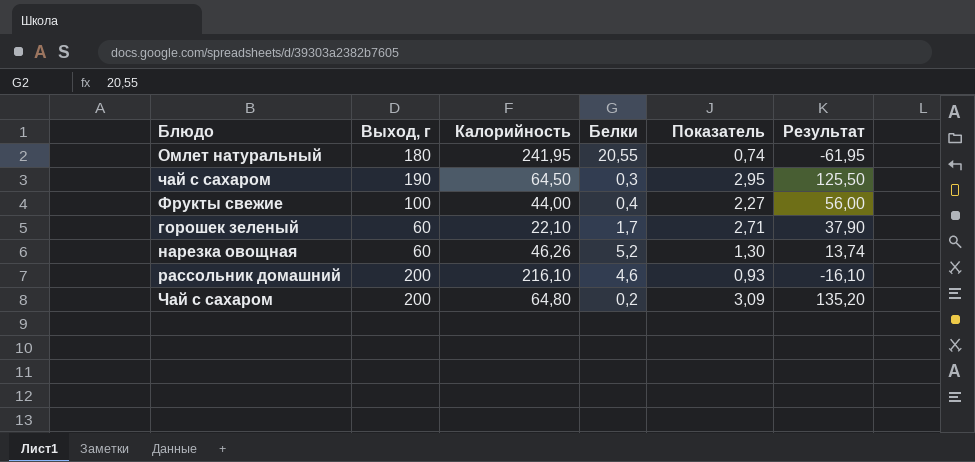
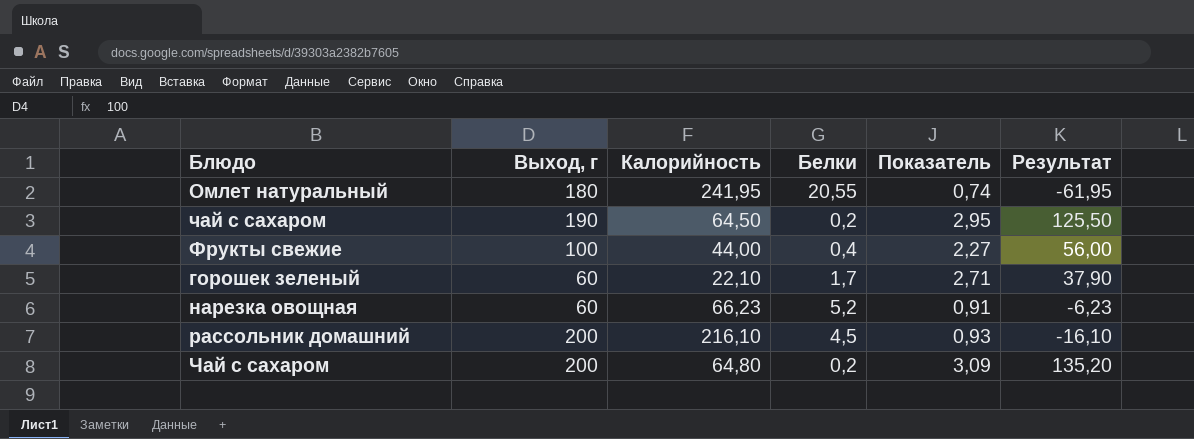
чай с сахаром | Белки: 0,3 -> 0,2
нарезка овощная | Калорийность: 46,26 -> 66,23
нарезка овощная | Показатель: 1,30 -> 0,91
нарезка овощная | Результат: 13,74 -> -6,23
рассольник домашний | Белки: 4,6 -> 4,5

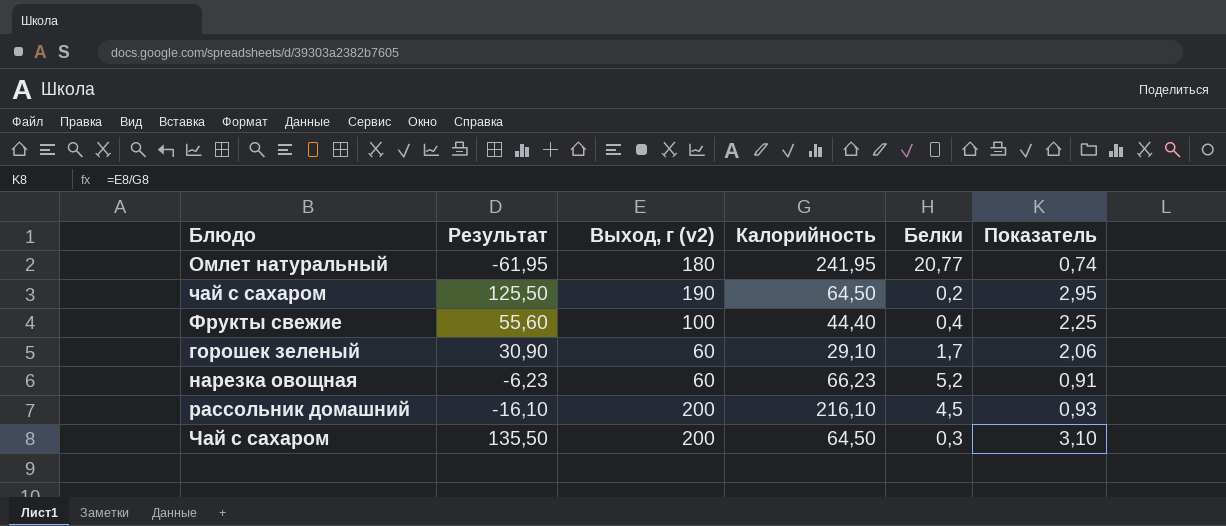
column Результат | position: 6 -> 2
column name: Выход, г -> Выход, г (v2)
Омлет натуральный | Белки: 20,55 -> 20,77
Фрукты свежие | Результат: 56,00 -> 55,60
Фрукты свежие | Калорийность: 44,00 -> 44,40
Фрукты свежие | Показатель: 2,27 -> 2,25
горошек зеленый | Результат: 37,90 -> 30,90
горошек зеленый | Калорийность: 22,10 -> 29,10
горошек зеленый | Показатель: 2,71 -> 2,06
Чай с сахаром | Результат: 135,20 -> 135,50
Чай с сахаром | Калорийность: 64,80 -> 64,50
Чай с сахаром | Белки: 0,2 -> 0,3
Чай с сахаром | Показатель: 3,09 -> 3,10

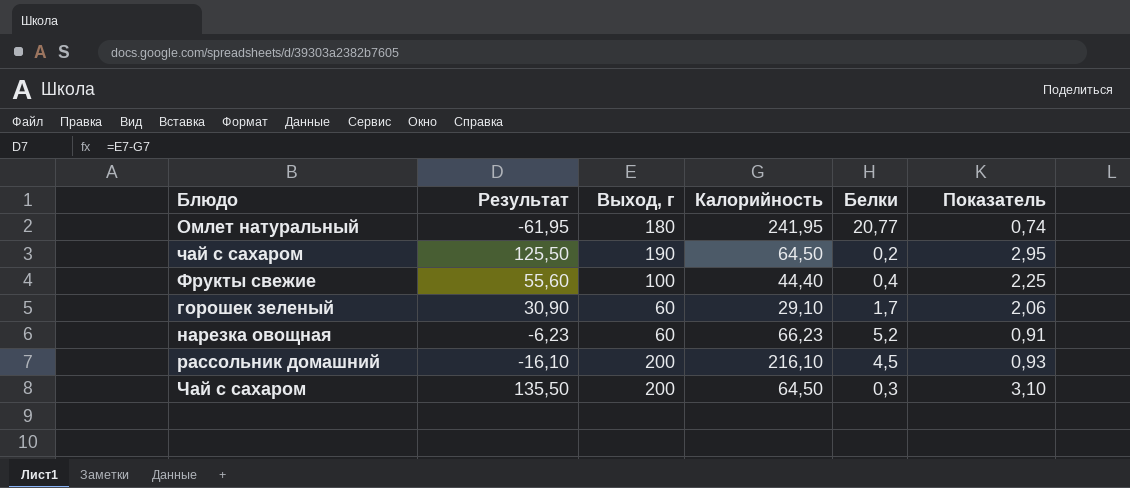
column name: Выход, г (v2) -> Выход, г

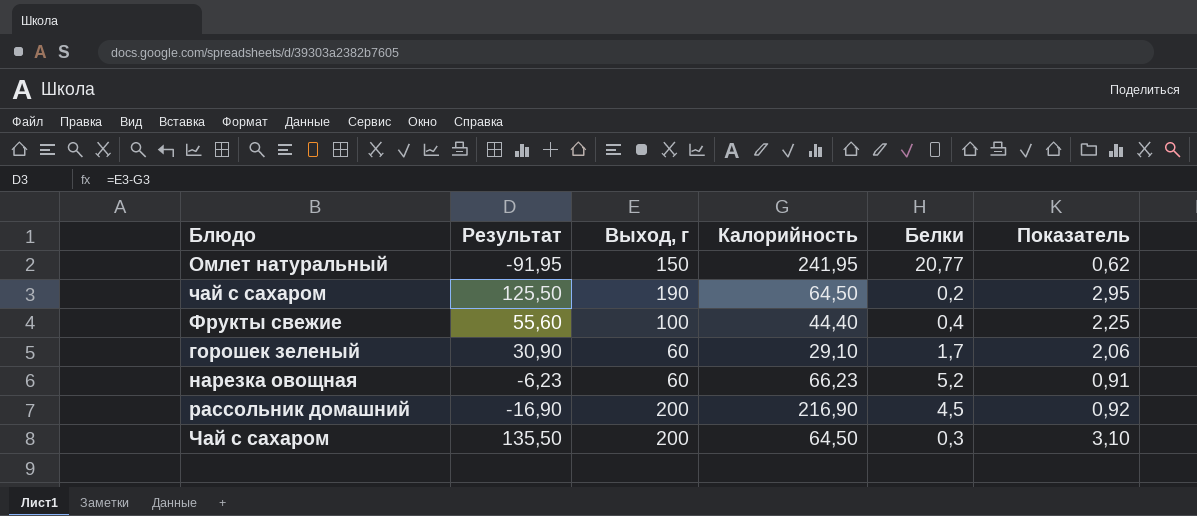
Омлет натуральный | Результат: -61,95 -> -91,95
Омлет натуральный | Выход, г: 180 -> 150
Омлет натуральный | Показатель: 0,74 -> 0,62
рассольник домашний | Результат: -16,10 -> -16,90
рассольник домашний | Калорийность: 216,10 -> 216,90
рассольник домашний | Показатель: 0,93 -> 0,92

